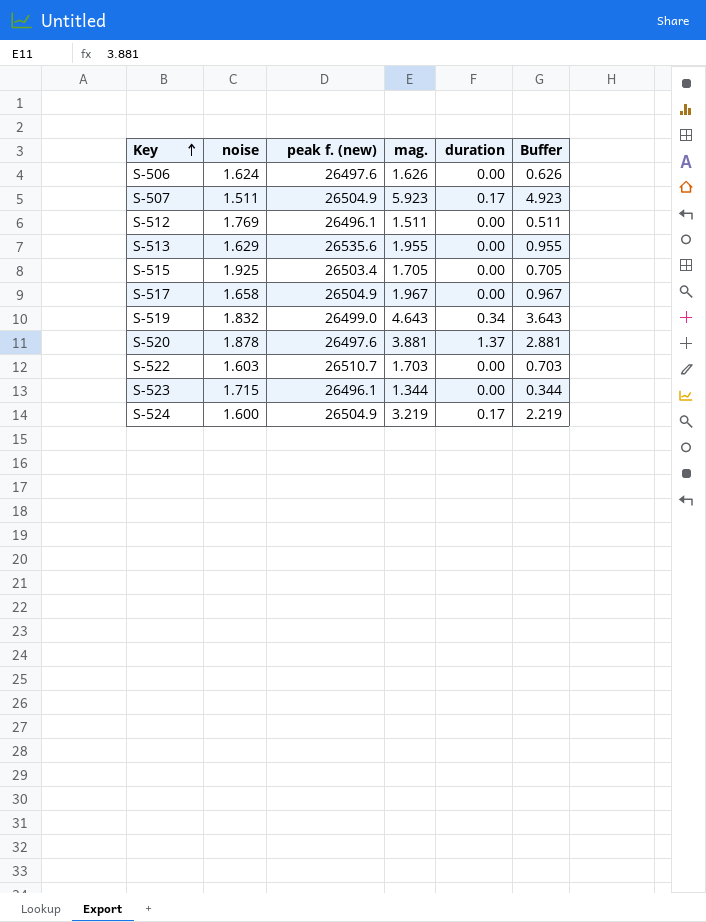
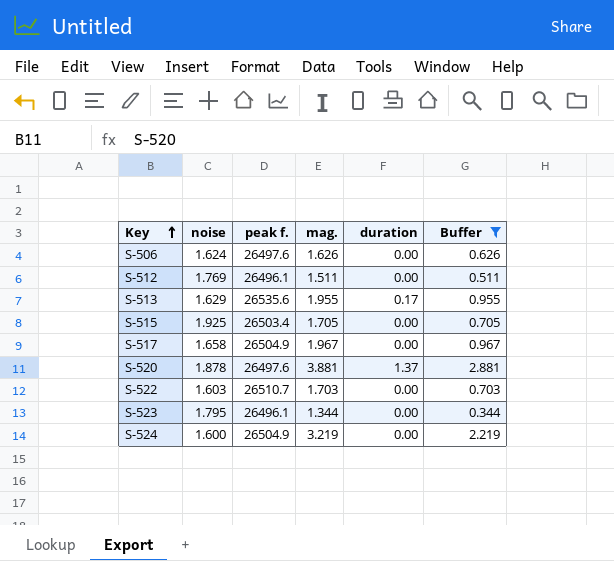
filter: none -> Buffer <= 2.881
column name: peak f. (new) -> peak f.
S-513 | duration: 0.00 -> 0.17
S-523 | noise: 1.715 -> 1.795
S-524 | duration: 0.17 -> 0.00

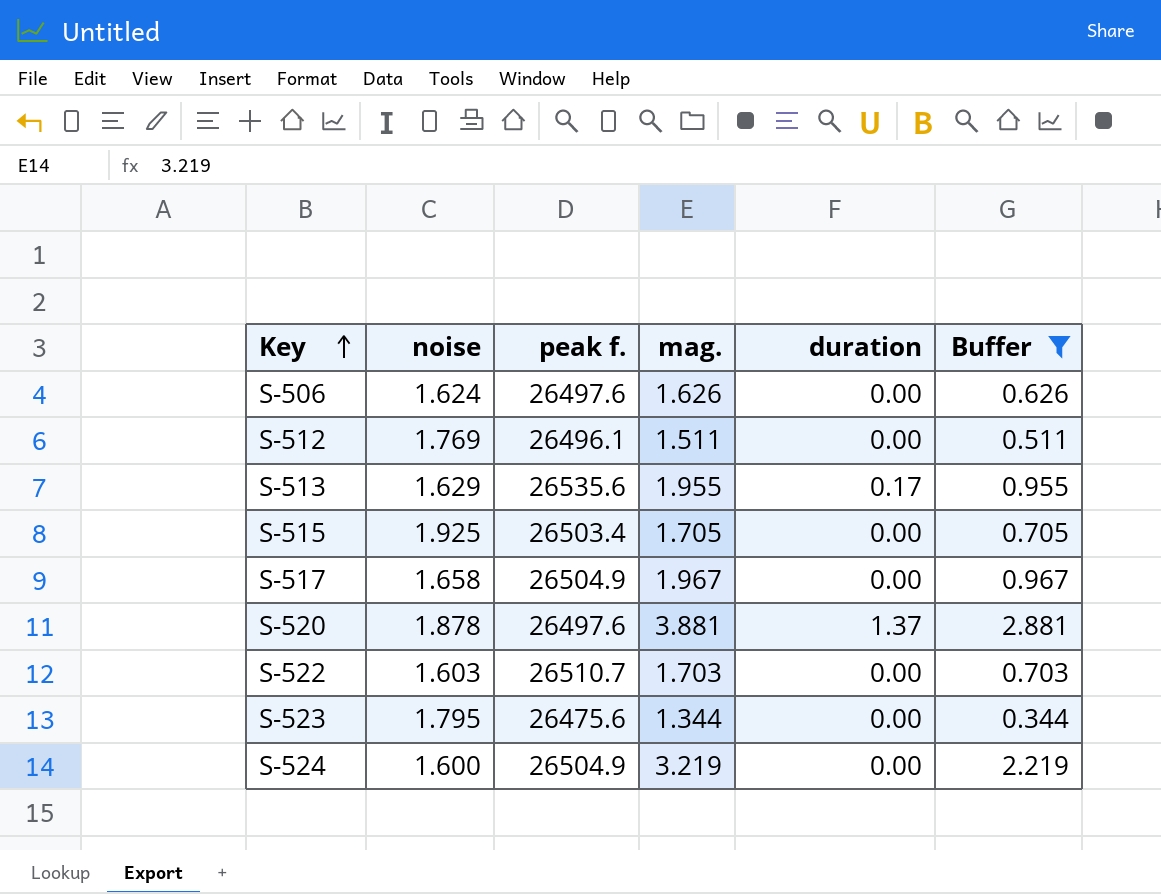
S-523 | peak f.: 26496.1 -> 26475.6

